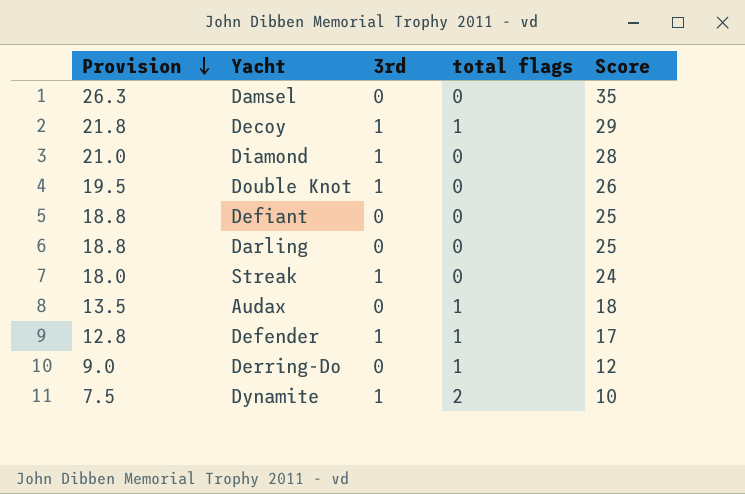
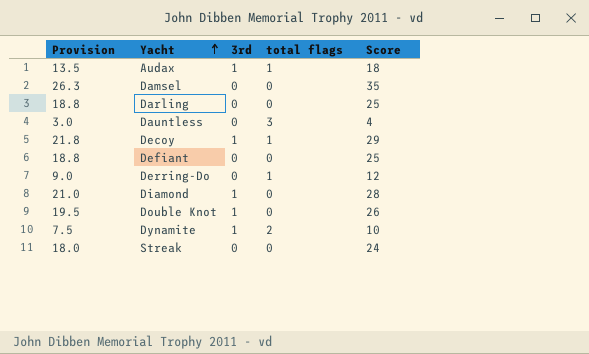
row order: Provision descending -> Yacht ascending
row Defender: 12.8 | 1 | 1 | 17 -> none
Audax | 3rd: 0 -> 1
row Dauntless: none -> 3.0 | 0 | 3 | 4
Streak | 3rd: 1 -> 0

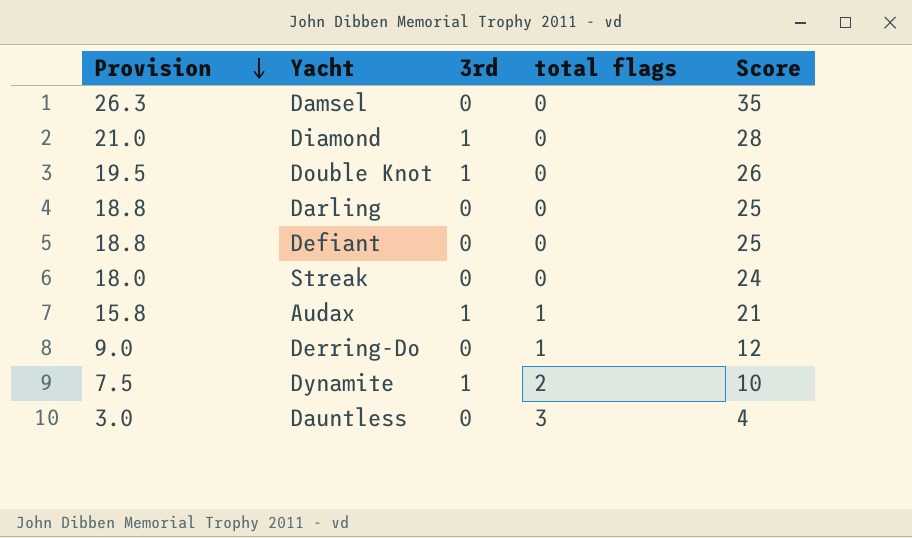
row order: Yacht ascending -> Provision descending
row Decoy: 21.8 | 1 | 1 | 29 -> none
Audax | Provision: 13.5 -> 15.8
Audax | Score: 18 -> 21

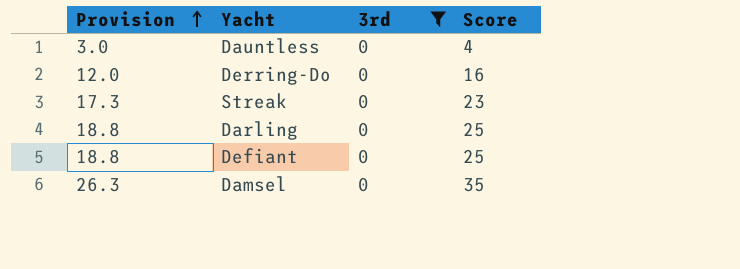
filter: none -> 3rd = 0
row order: Provision descending -> Provision ascending
column total flags | position: 4 -> none
Derring-Do | Provision: 9.0 -> 12.0
Derring-Do | Score: 12 -> 16
Streak | Provision: 18.0 -> 17.3
Streak | Score: 24 -> 23

